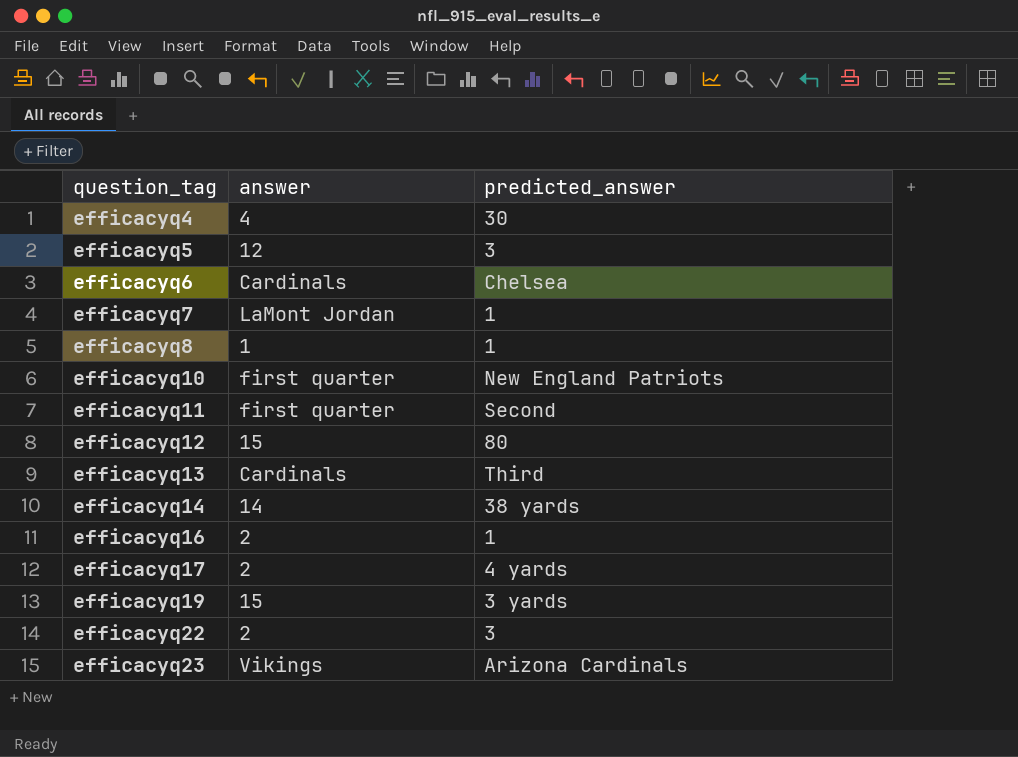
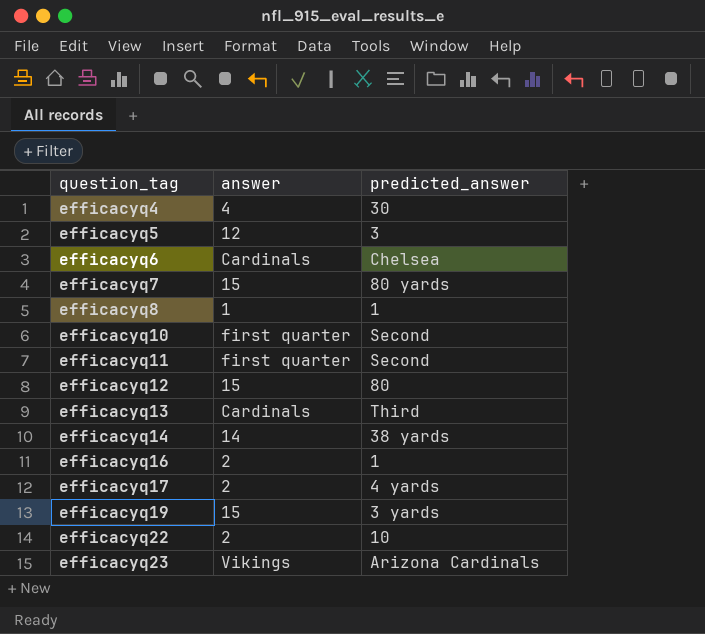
efficacyq7 | answer: LaMont Jordan -> 15
efficacyq7 | predicted_answer: 1 -> 80 yards
efficacyq10 | predicted_answer: New England Patriots -> Second
efficacyq22 | predicted_answer: 3 -> 10

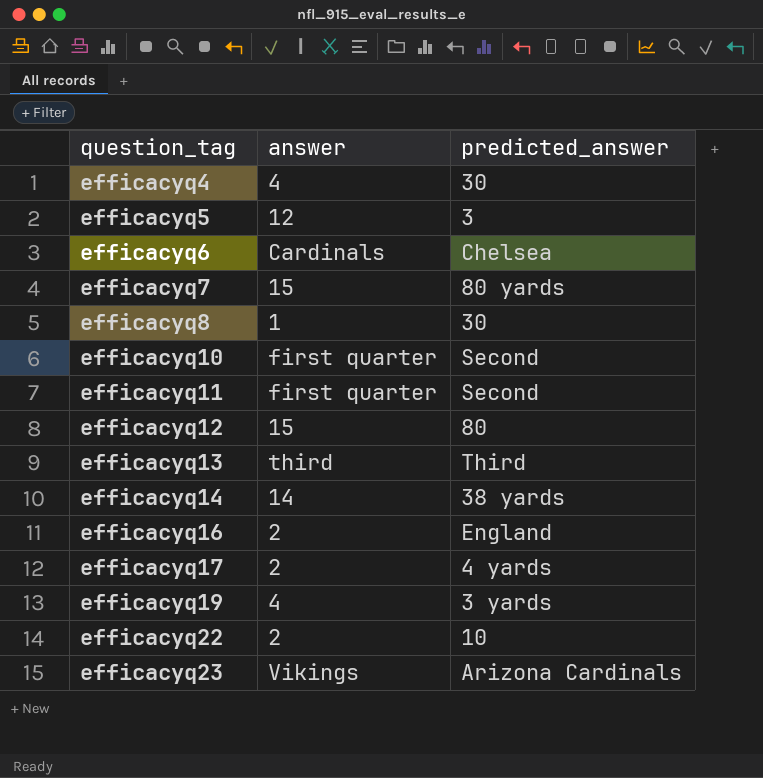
efficacyq8 | predicted_answer: 1 -> 30
efficacyq13 | answer: Cardinals -> third
efficacyq16 | predicted_answer: 1 -> England
efficacyq19 | answer: 15 -> 4

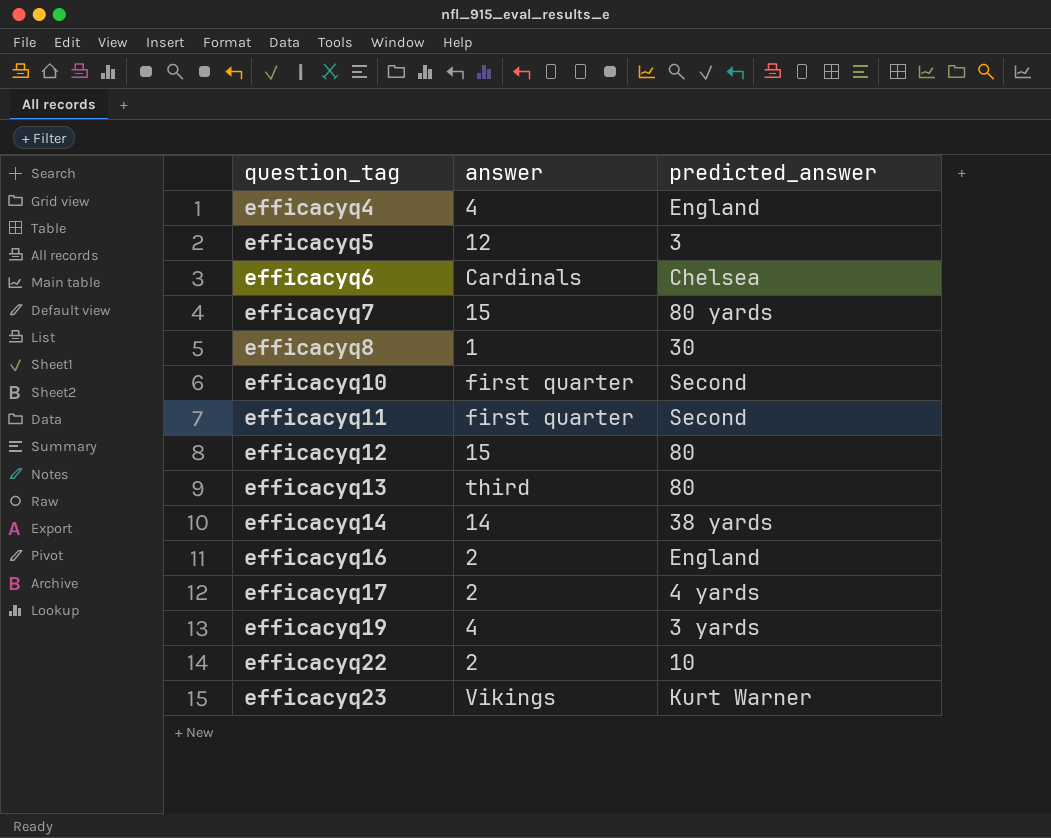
efficacyq4 | predicted_answer: 30 -> England
efficacyq13 | predicted_answer: Third -> 80
efficacyq23 | predicted_answer: Arizona Cardinals -> Kurt Warner

